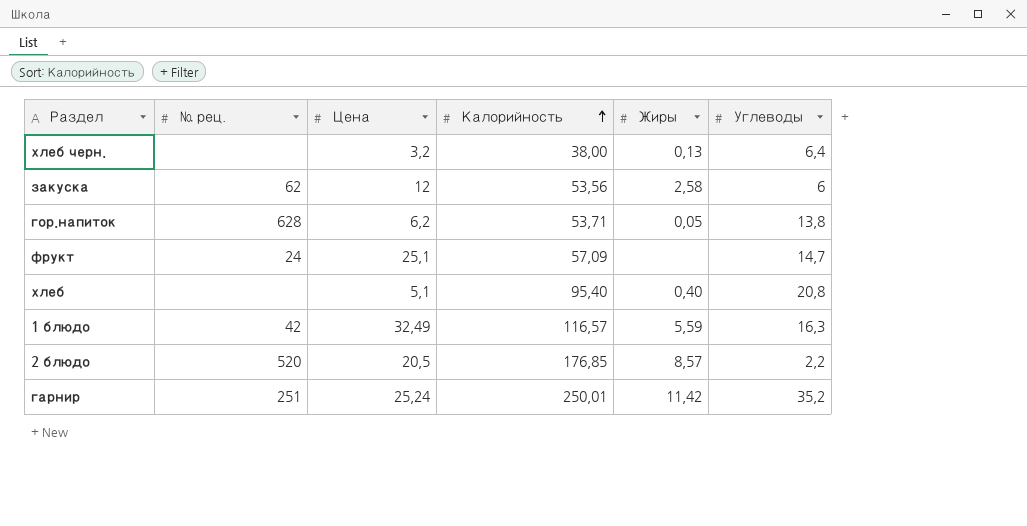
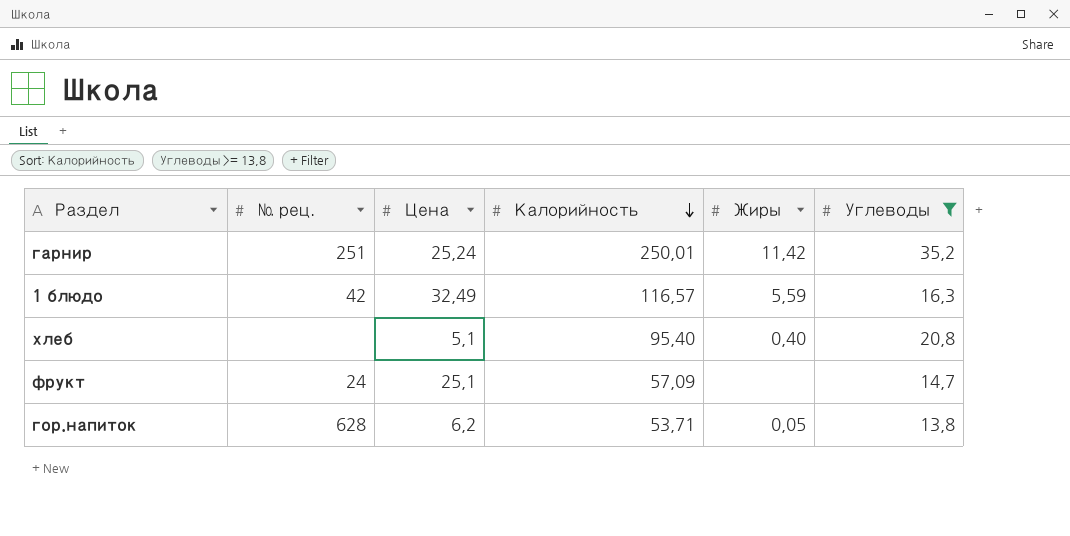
filter: none -> Углеводы >= 13,8
row order: Калорийность ascending -> Калорийность descending

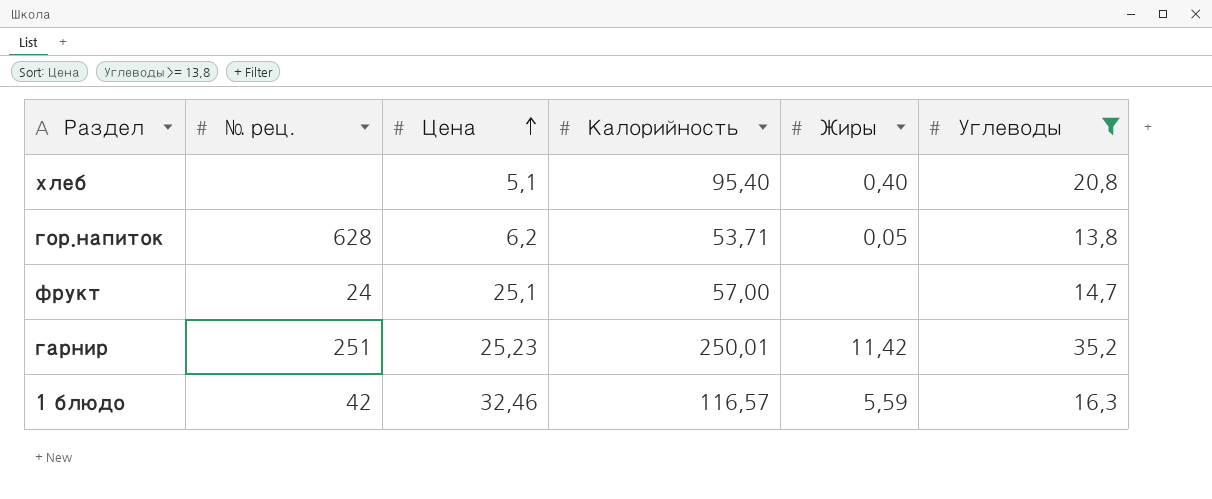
row order: Калорийность descending -> Цена ascending
фрукт | Калорийность: 57,09 -> 57,00
гарнир | Цена: 25,24 -> 25,23
1 блюдо | Цена: 32,49 -> 32,46

